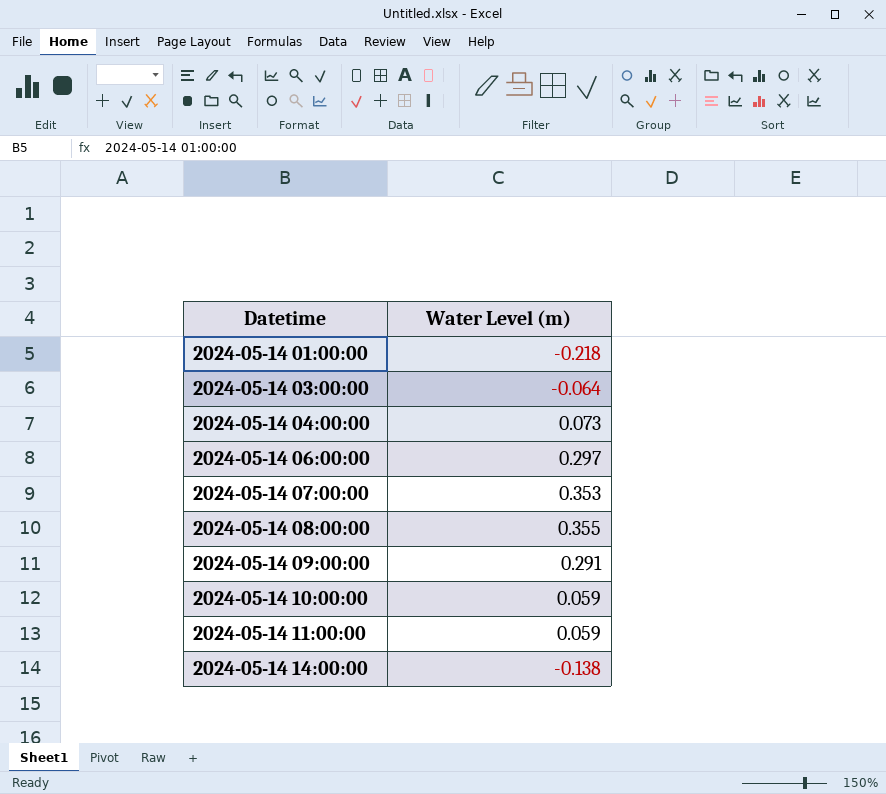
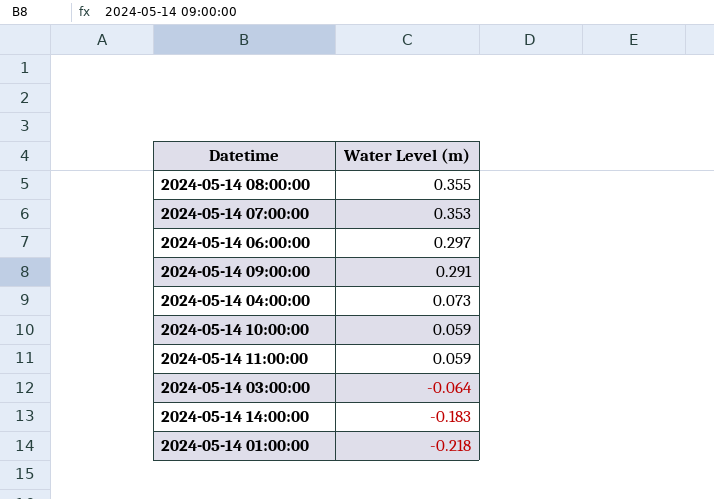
row order: Datetime ascending -> Water Level (m) descending
2024-05-14 14:00:00 | Water Level (m): -0.138 -> -0.183

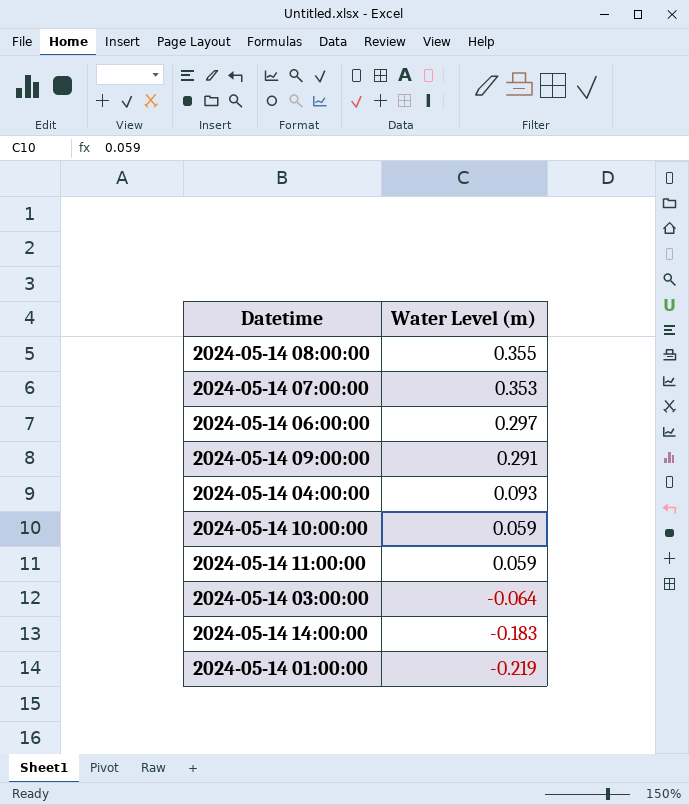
2024-05-14 04:00:00 | Water Level (m): 0.073 -> 0.093
2024-05-14 01:00:00 | Water Level (m): -0.218 -> -0.219

